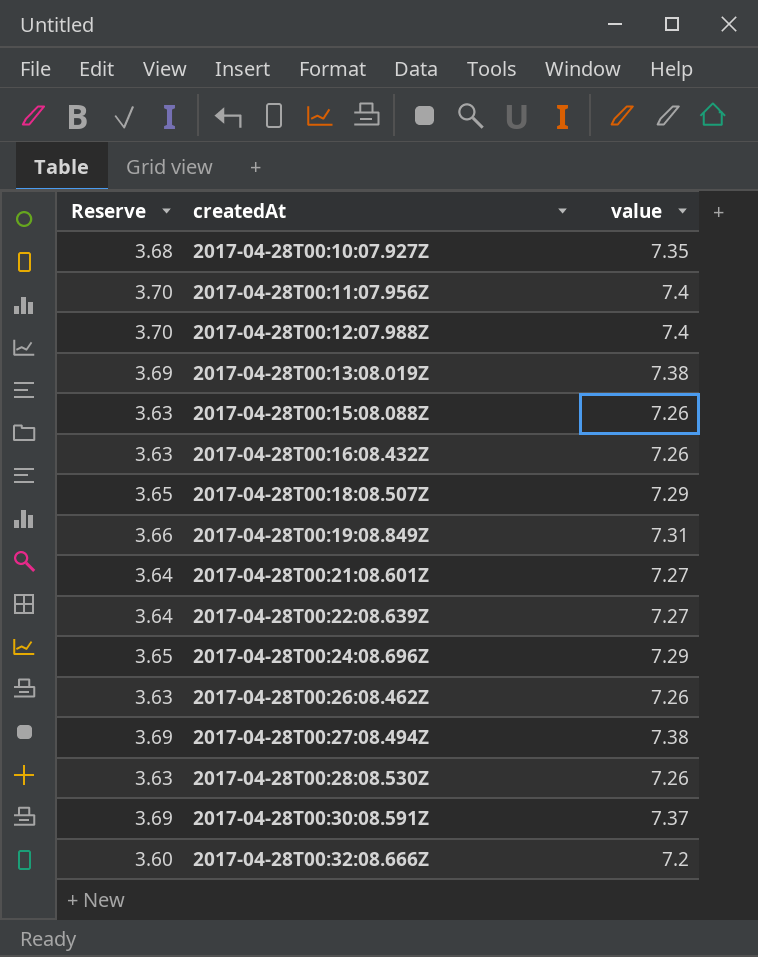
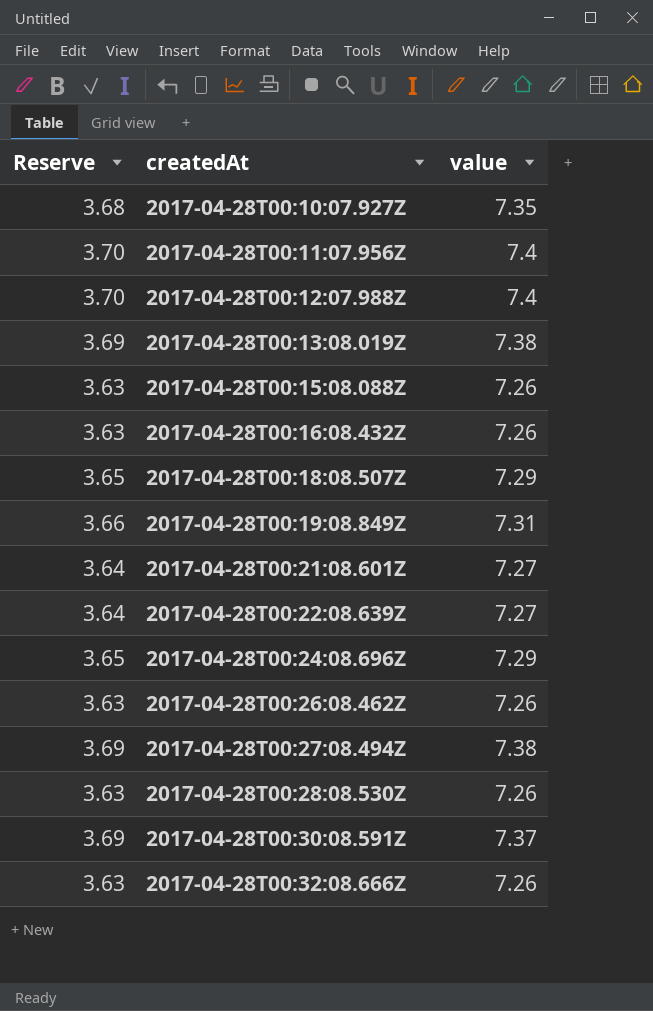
2017-04-28T00:32:08.666Z | Reserve: 3.60 -> 3.63
2017-04-28T00:32:08.666Z | value: 7.2 -> 7.26

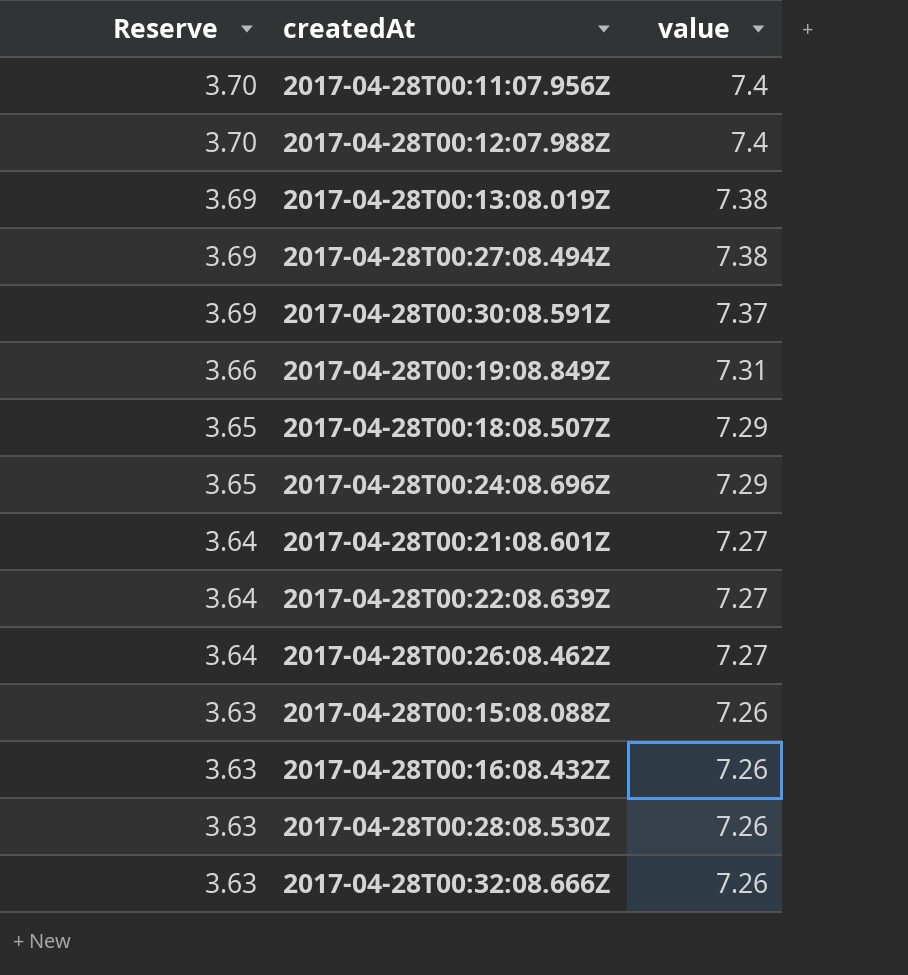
row order: createdAt ascending -> Reserve descending
row 2017-04-28T00:10:07.927Z: 3.68 | 7.35 -> none
2017-04-28T00:26:08.462Z | Reserve: 3.63 -> 3.64
2017-04-28T00:26:08.462Z | value: 7.26 -> 7.27

